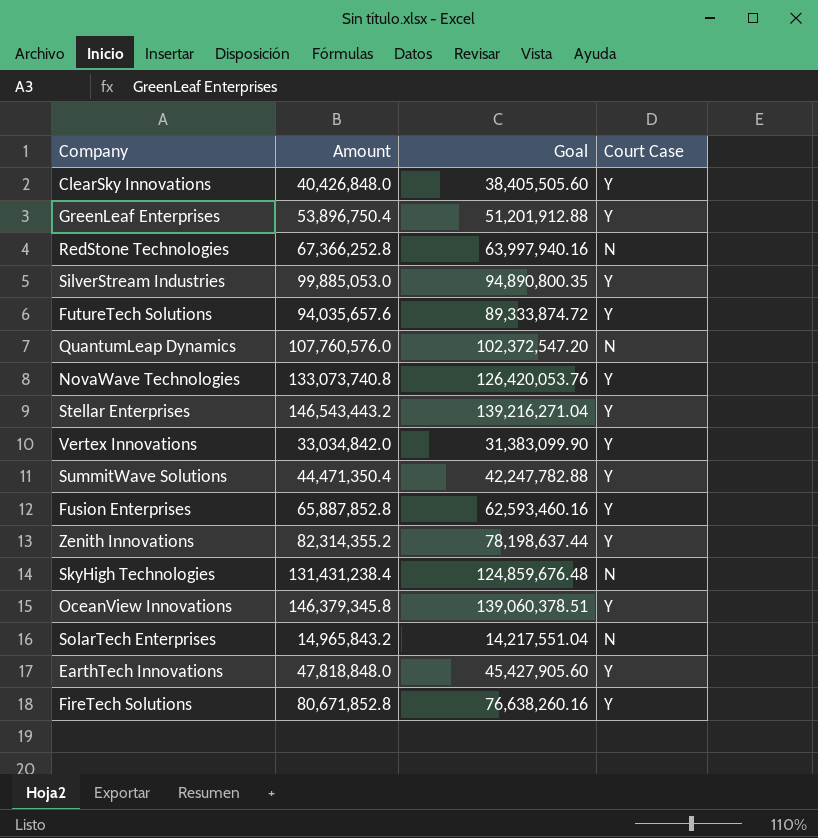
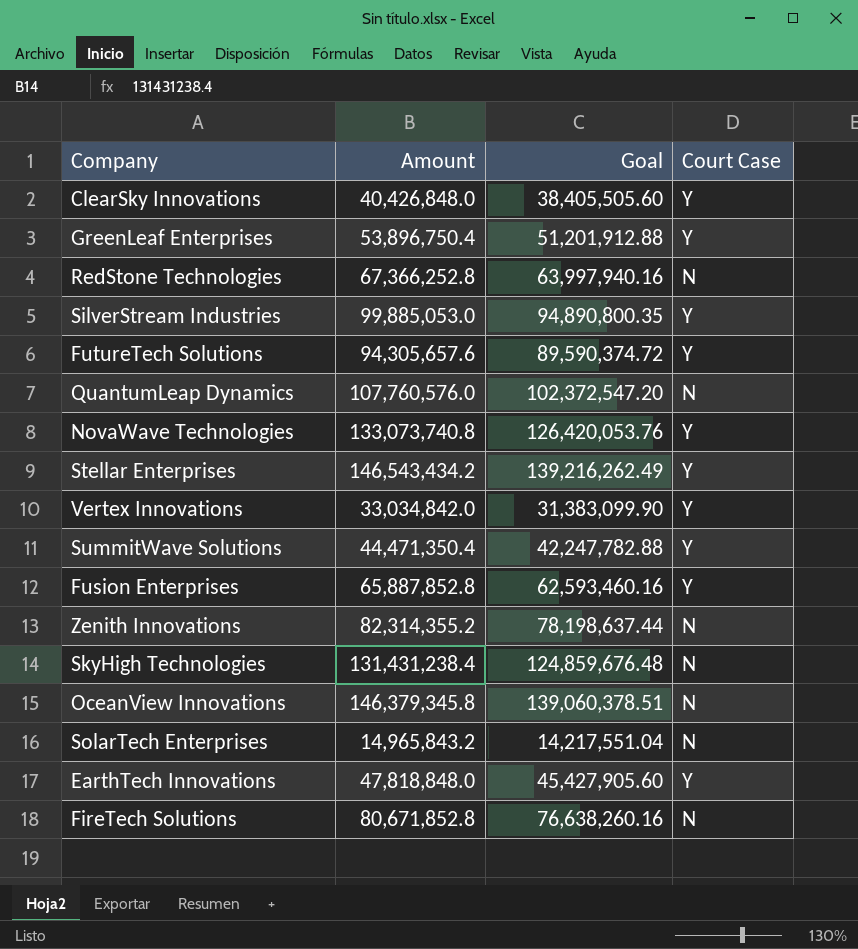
FutureTech Solutions | Amount: 94,035,657.6 -> 94,305,657.6
FutureTech Solutions | Goal: 89,333,874.72 -> 89,590,374.72
Stellar Enterprises | Amount: 146,543,443.2 -> 146,543,434.2
Stellar Enterprises | Goal: 139,216,271.04 -> 139,216,262.49
Zenith Innovations | Court Case: Y -> N
OceanView Innovations | Court Case: Y -> N
FireTech Solutions | Court Case: Y -> N

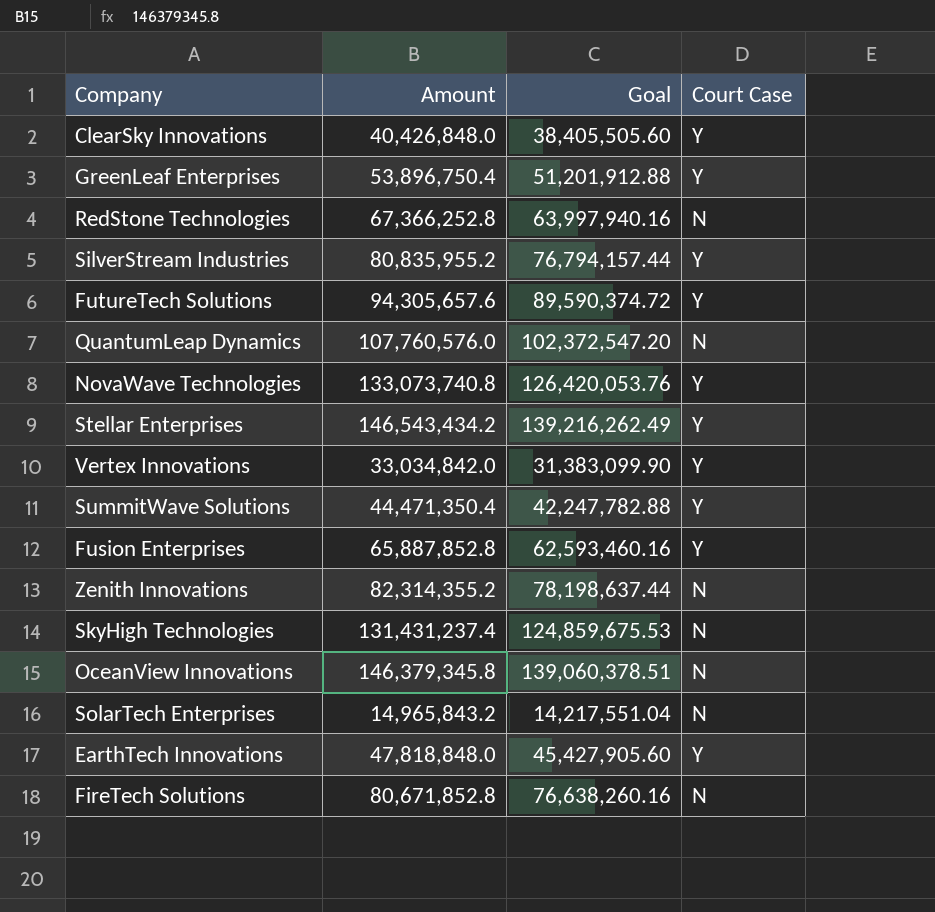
SilverStream Industries | Amount: 99,885,053.0 -> 80,835,955.2
SilverStream Industries | Goal: 94,890,800.35 -> 76,794,157.44
SkyHigh Technologies | Amount: 131,431,238.4 -> 131,431,237.4
SkyHigh Technologies | Goal: 124,859,676.48 -> 124,859,675.53

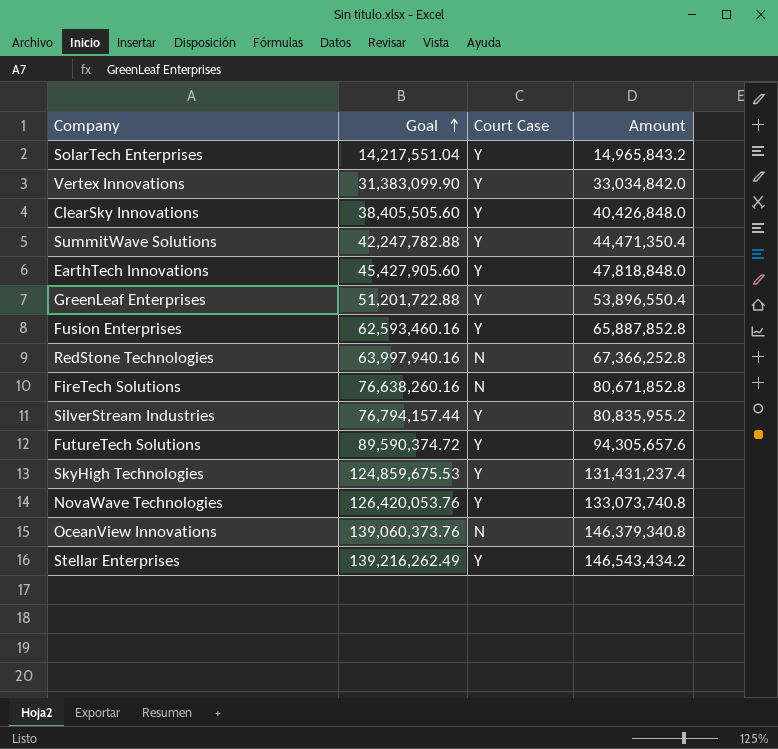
row order: none -> Goal ascending
column Amount | position: 2 -> 4
row QuantumLeap Dynamics: 107,760,576.0 | 102,372,547.20 | N -> none
row Zenith Innovations: 82,314,355.2 | 78,198,637.44 | N -> none
SolarTech Enterprises | Court Case: N -> Y
GreenLeaf Enterprises | Goal: 51,201,912.88 -> 51,201,722.88
GreenLeaf Enterprises | Amount: 53,896,750.4 -> 53,896,550.4
SkyHigh Technologies | Court Case: N -> Y
OceanView Innovations | Goal: 139,060,378.51 -> 139,060,373.76
OceanView Innovations | Amount: 146,379,345.8 -> 146,379,340.8

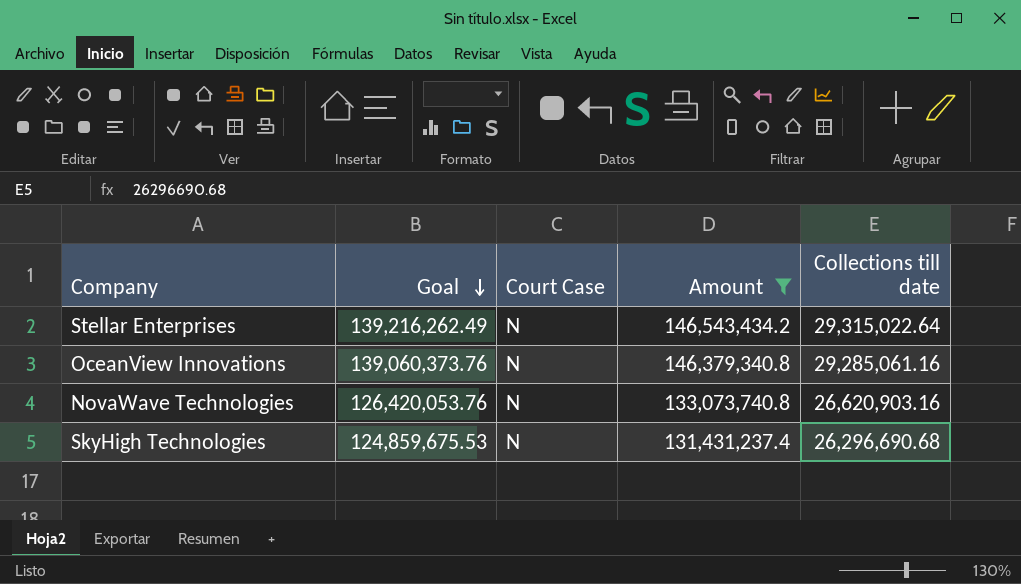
filter: none -> Amount >= 131,431,237.4
row order: Goal ascending -> Goal descending
column Collections till date | position: none -> 5
Stellar Enterprises | Court Case: Y -> N
NovaWave Technologies | Court Case: Y -> N
SkyHigh Technologies | Court Case: Y -> N

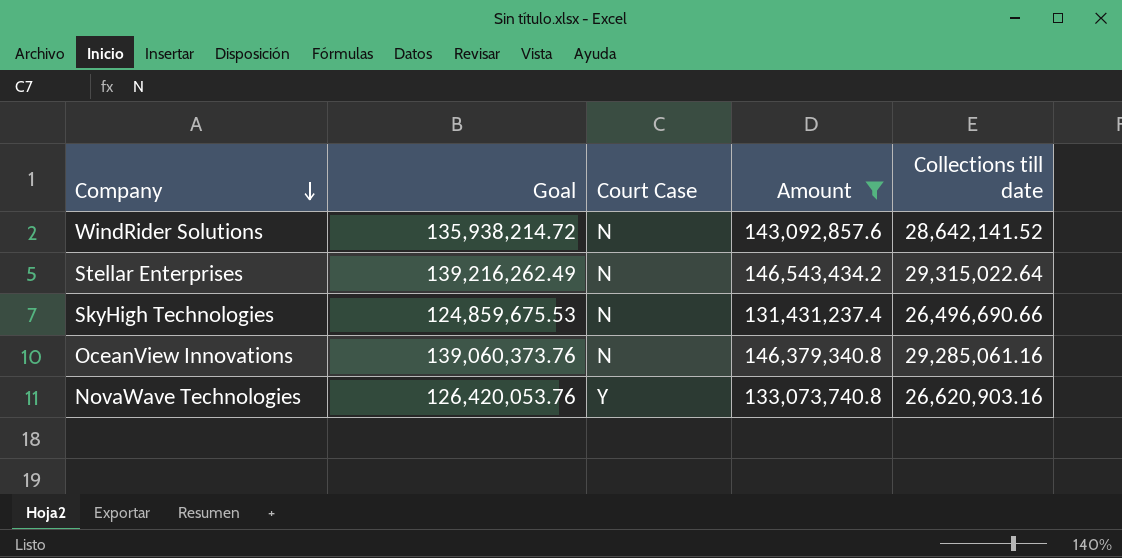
row order: Goal descending -> Company descending
row WindRider Solutions: none -> 135,938,214.72 | N | 143,092,857.6 | 28,642,141.52
SkyHigh Technologies | Collections till date: 26,296,690.68 -> 26,496,690.66
NovaWave Technologies | Court Case: N -> Y

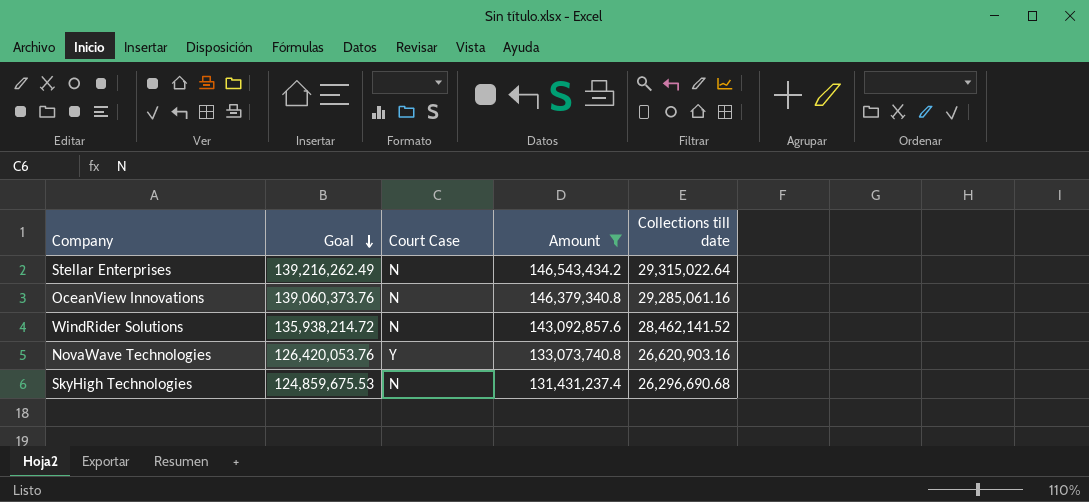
row order: Company descending -> Goal descending
WindRider Solutions | Collections till date: 28,642,141.52 -> 28,462,141.52
SkyHigh Technologies | Collections till date: 26,496,690.66 -> 26,296,690.68

